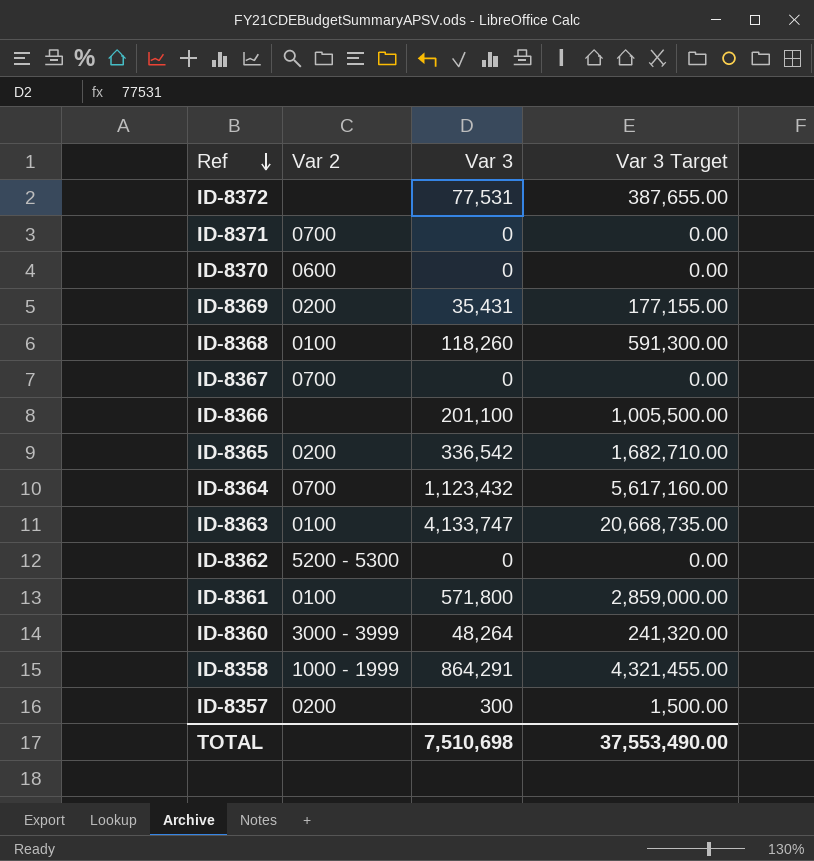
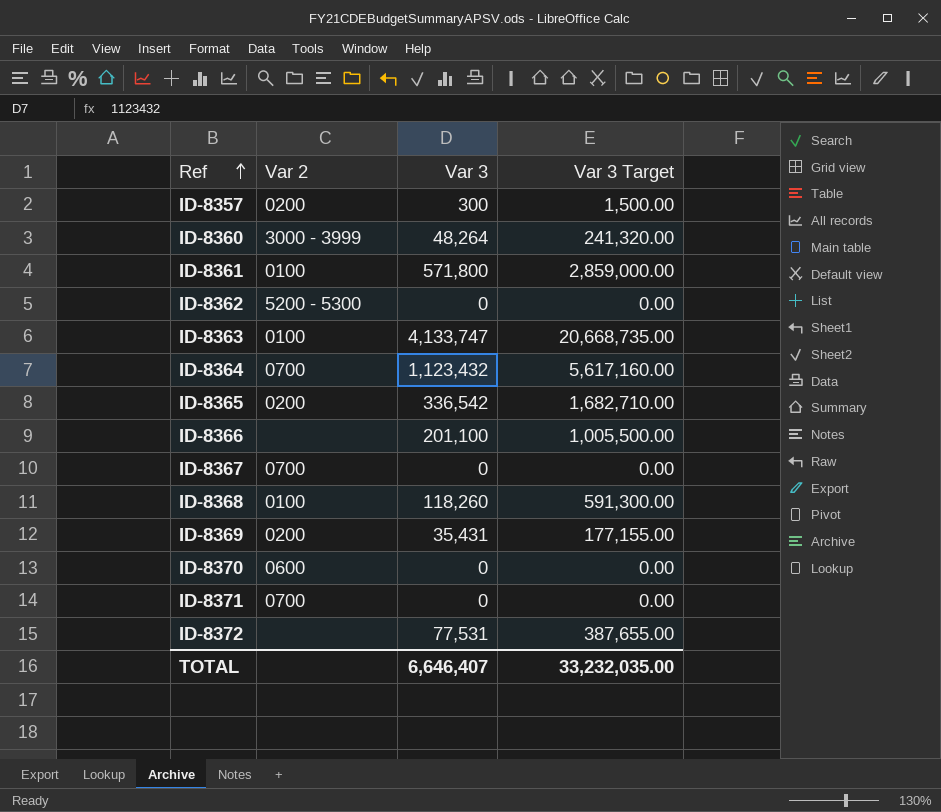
row order: Ref descending -> Ref ascending
row ID-8358: 1000 - 1999 | 864,291 | 4,321,455.00 -> none
TOTAL | Var 3: 7,510,698 -> 6,646,407
TOTAL | Var 3 Target: 37,553,490.00 -> 33,232,035.00

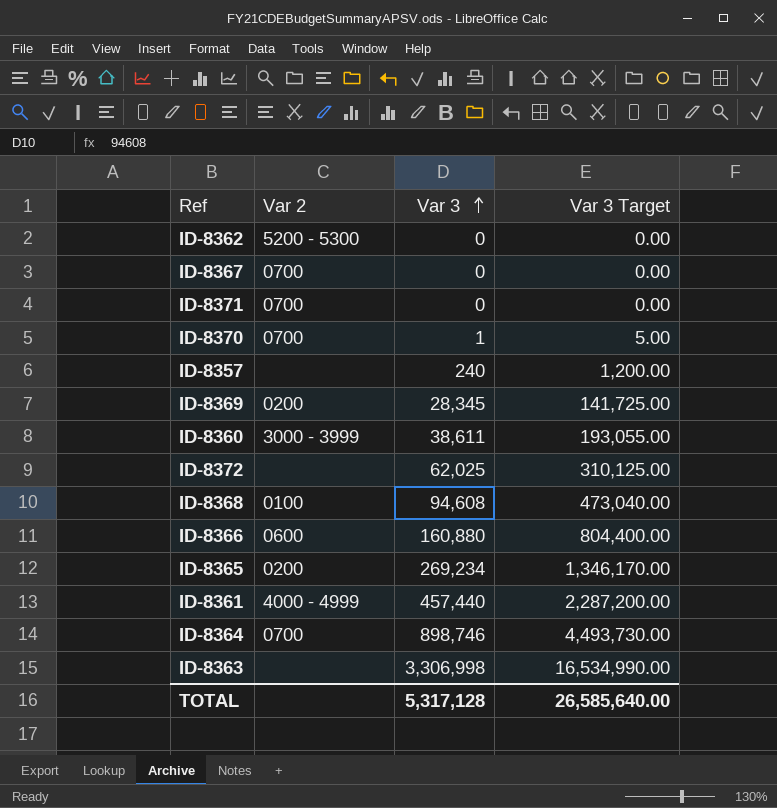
row order: Ref ascending -> Var 3 ascending
ID-8370 | Var 2: 0600 -> 0700
ID-8370 | Var 3: 0 -> 1
ID-8370 | Var 3 Target: 0.00 -> 5.00
ID-8357 | Var 2: 0200 -> none
ID-8357 | Var 3: 300 -> 240
ID-8357 | Var 3 Target: 1,500.00 -> 1,200.00
ID-8369 | Var 3: 35,431 -> 28,345
ID-8369 | Var 3 Target: 177,155.00 -> 141,725.00
ID-8360 | Var 3: 48,264 -> 38,611
ID-8360 | Var 3 Target: 241,320.00 -> 193,055.00
ID-8372 | Var 3: 77,531 -> 62,025
ID-8372 | Var 3 Target: 387,655.00 -> 310,125.00
ID-8368 | Var 3: 118,260 -> 94,608
ID-8368 | Var 3 Target: 591,300.00 -> 473,040.00
ID-8366 | Var 2: none -> 0600
ID-8366 | Var 3: 201,100 -> 160,880
ID-8366 | Var 3 Target: 1,005,500.00 -> 804,400.00
ID-8365 | Var 3: 336,542 -> 269,234
ID-8365 | Var 3 Target: 1,682,710.00 -> 1,346,170.00
ID-8361 | Var 2: 0100 -> 4000 - 4999
ID-8361 | Var 3: 571,800 -> 457,440
ID-8361 | Var 3 Target: 2,859,000.00 -> 2,287,200.00
ID-8364 | Var 3: 1,123,432 -> 898,746
ID-8364 | Var 3 Target: 5,617,160.00 -> 4,493,730.00
ID-8363 | Var 2: 0100 -> none
ID-8363 | Var 3: 4,133,747 -> 3,306,998
ID-8363 | Var 3 Target: 20,668,735.00 -> 16,534,990.00
TOTAL | Var 3: 6,646,407 -> 5,317,128
TOTAL | Var 3 Target: 33,232,035.00 -> 26,585,640.00

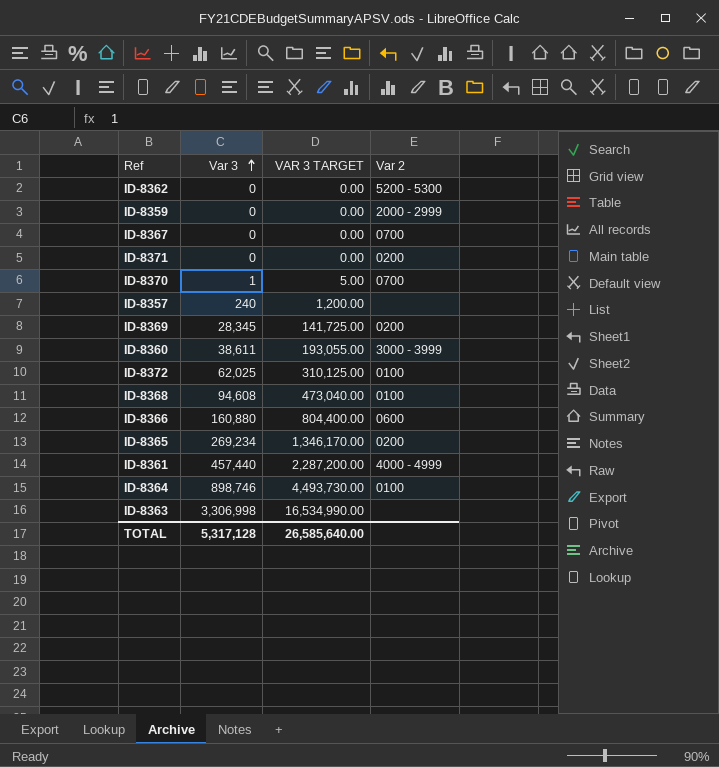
column name: Var 3 Target -> VAR 3 TARGET
column Var 2 | position: 2 -> 4
row ID-8359: none -> 0 | 0.00 | 2000 - 2999
ID-8371 | Var 2: 0700 -> 0200
ID-8372 | Var 2: none -> 0100
ID-8364 | Var 2: 0700 -> 0100

